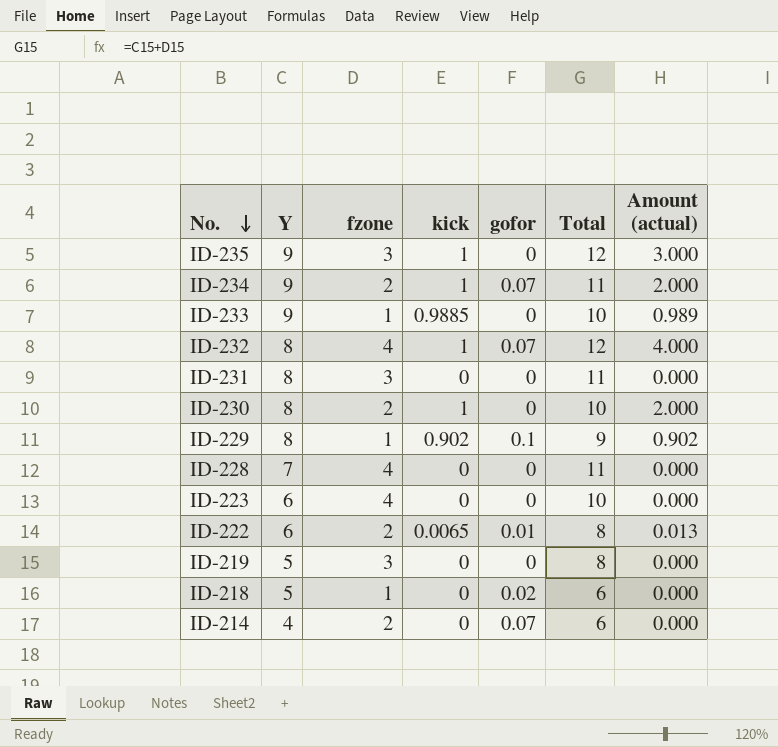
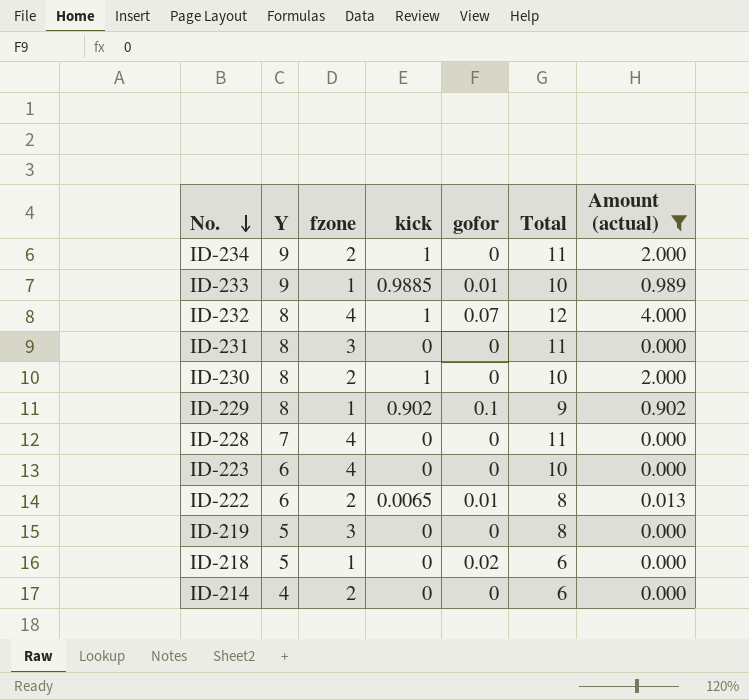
filter: none -> Amount (actual) != 3.000
ID-234 | gofor: 0.07 -> 0
ID-233 | gofor: 0 -> 0.01
ID-214 | gofor: 0.07 -> 0

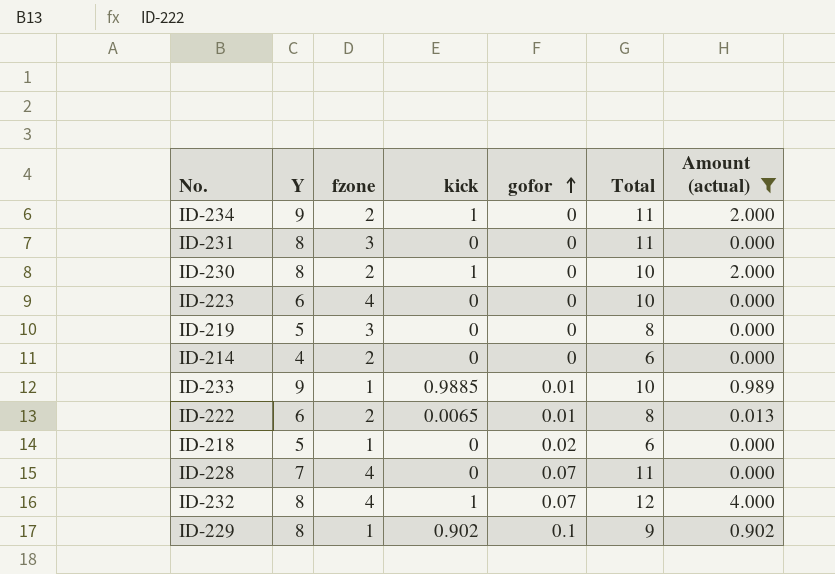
row order: No. descending -> gofor ascending
ID-228 | gofor: 0 -> 0.07

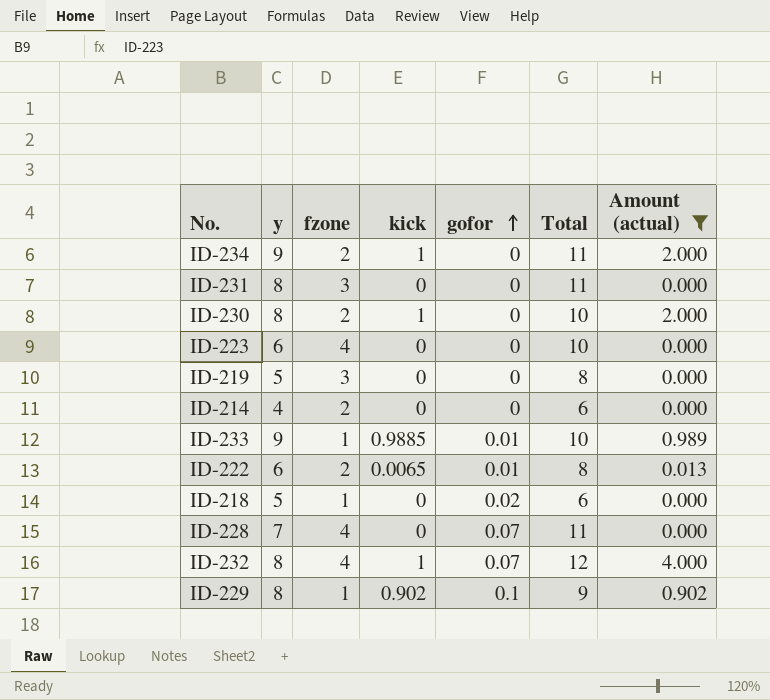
column name: Y -> y

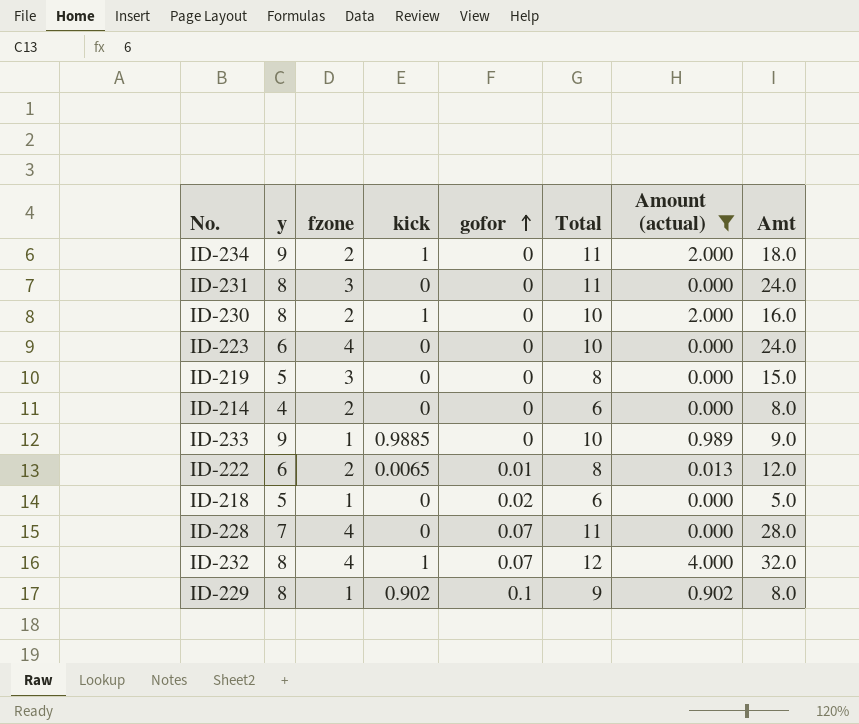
column Amt | formula: none -> [y] * [fzone]
ID-233 | gofor: 0.01 -> 0

